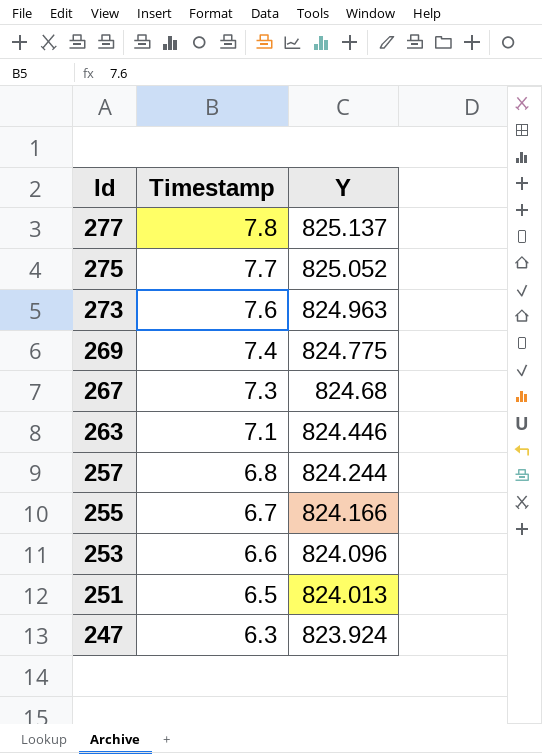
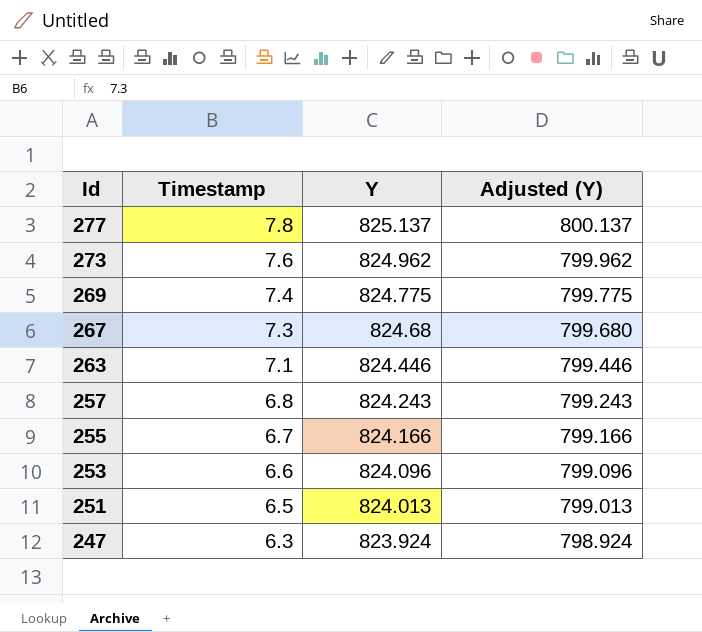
column Adjusted (Y) | formula: none -> [Y] - 25
row 275: 7.7 | 825.052 -> none
273 | Y: 824.963 -> 824.962
257 | Y: 824.244 -> 824.243

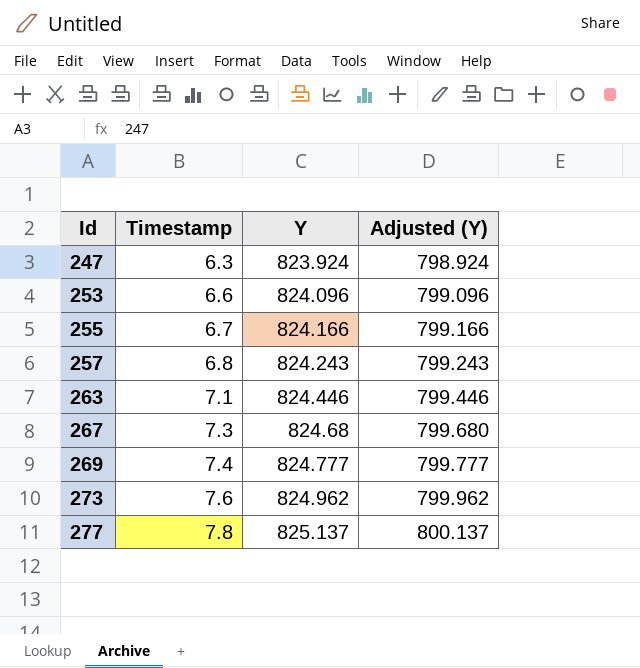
row order: Id descending -> Id ascending
row 251: 6.5 | 824.013 | 799.013 -> none
269 | Y: 824.775 -> 824.777
269 | Adjusted (Y): 799.775 -> 799.777

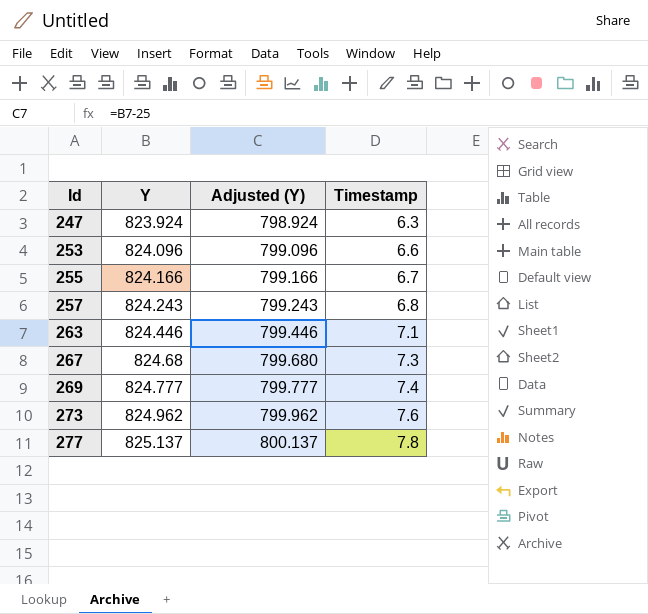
column Timestamp | position: 2 -> 4

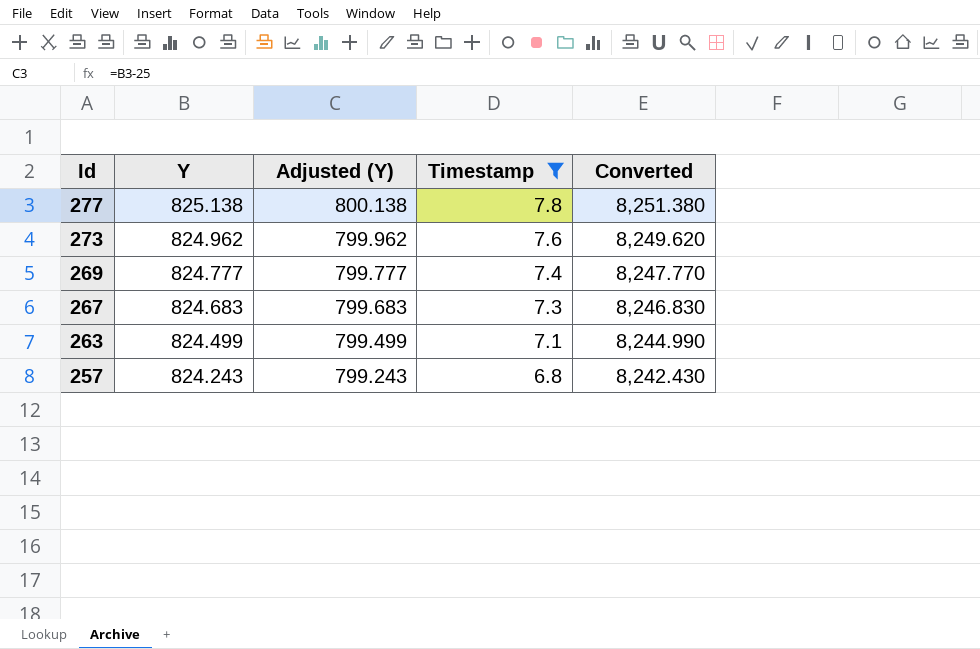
filter: none -> Timestamp >= 6.8
row order: Id ascending -> Id descending
column Converted | formula: none -> [Y] * 10
277 | Y: 825.137 -> 825.138
277 | Adjusted (Y): 800.137 -> 800.138
267 | Y: 824.68 -> 824.683
267 | Adjusted (Y): 799.680 -> 799.683
263 | Y: 824.446 -> 824.499
263 | Adjusted (Y): 799.446 -> 799.499

